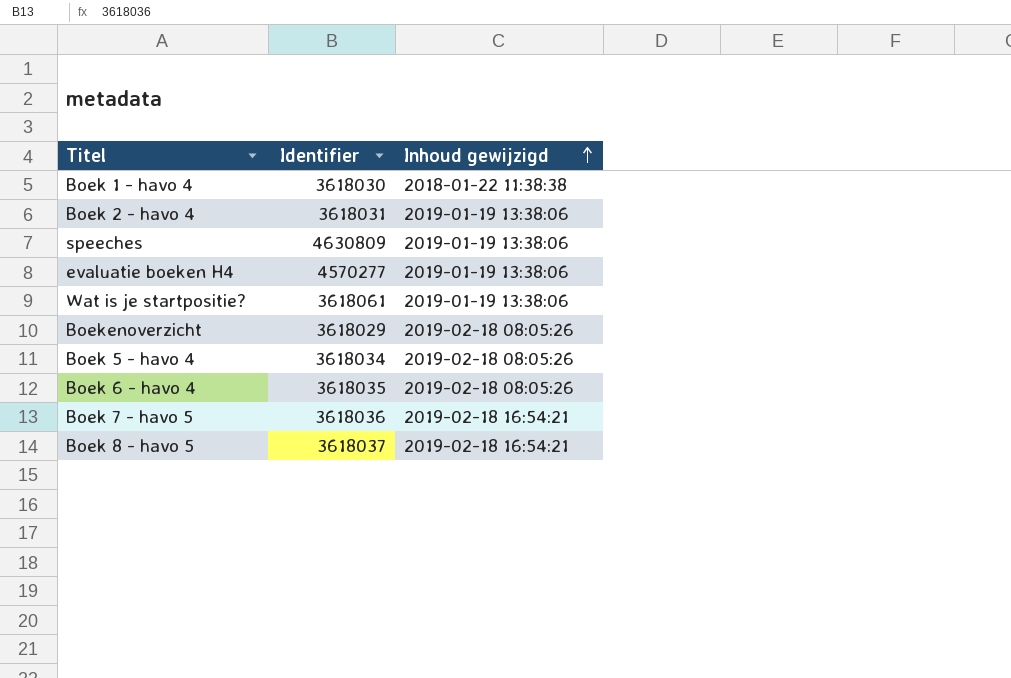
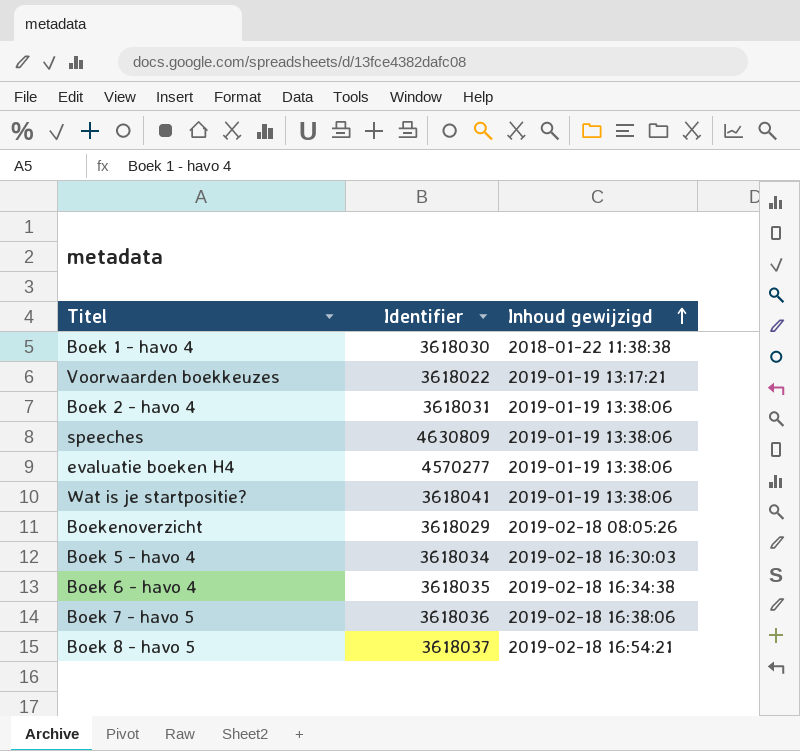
row Voorwaarden boekkeuzes: none -> 3618022 | 2019-01-19 13:17:21
Wat is je startpositie? | Identifier: 3618061 -> 3618041
Boek 5 - havo 4 | Inhoud gewijzigd: 2019-02-18 08:05:26 -> 2019-02-18 16:30:03
Boek 6 - havo 4 | Inhoud gewijzigd: 2019-02-18 08:05:26 -> 2019-02-18 16:34:38
Boek 7 - havo 5 | Inhoud gewijzigd: 2019-02-18 16:54:21 -> 2019-02-18 16:38:06

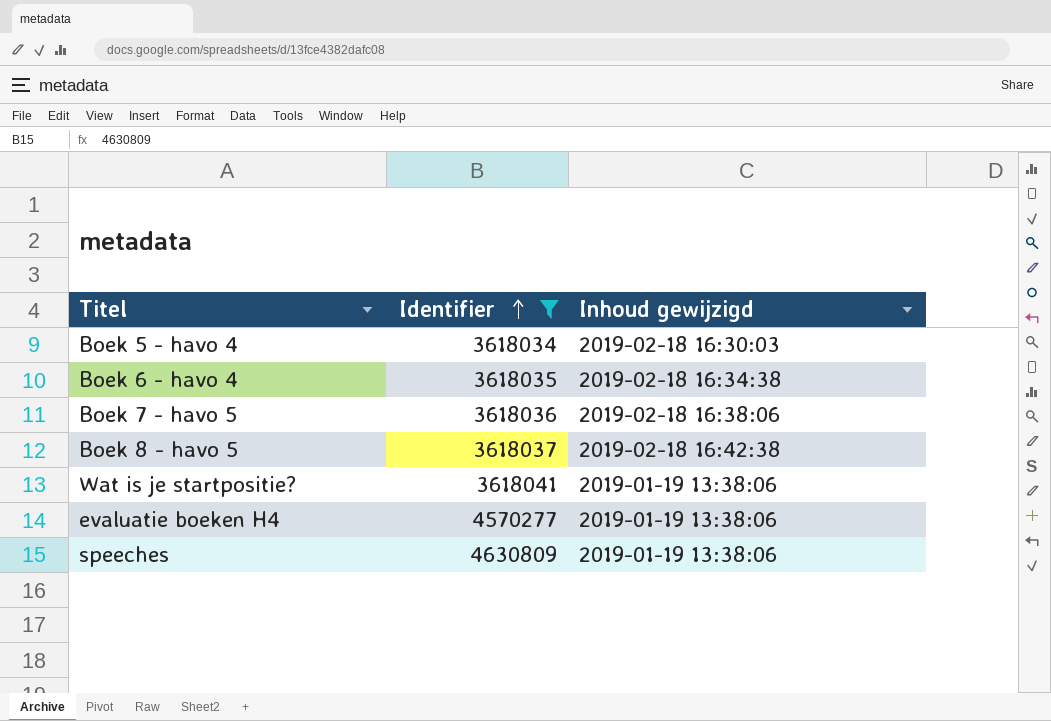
filter: none -> Identifier >= 3618034
row order: Inhoud gewijzigd ascending -> Identifier ascending
Boek 8 - havo 5 | Inhoud gewijzigd: 2019-02-18 16:54:21 -> 2019-02-18 16:42:38

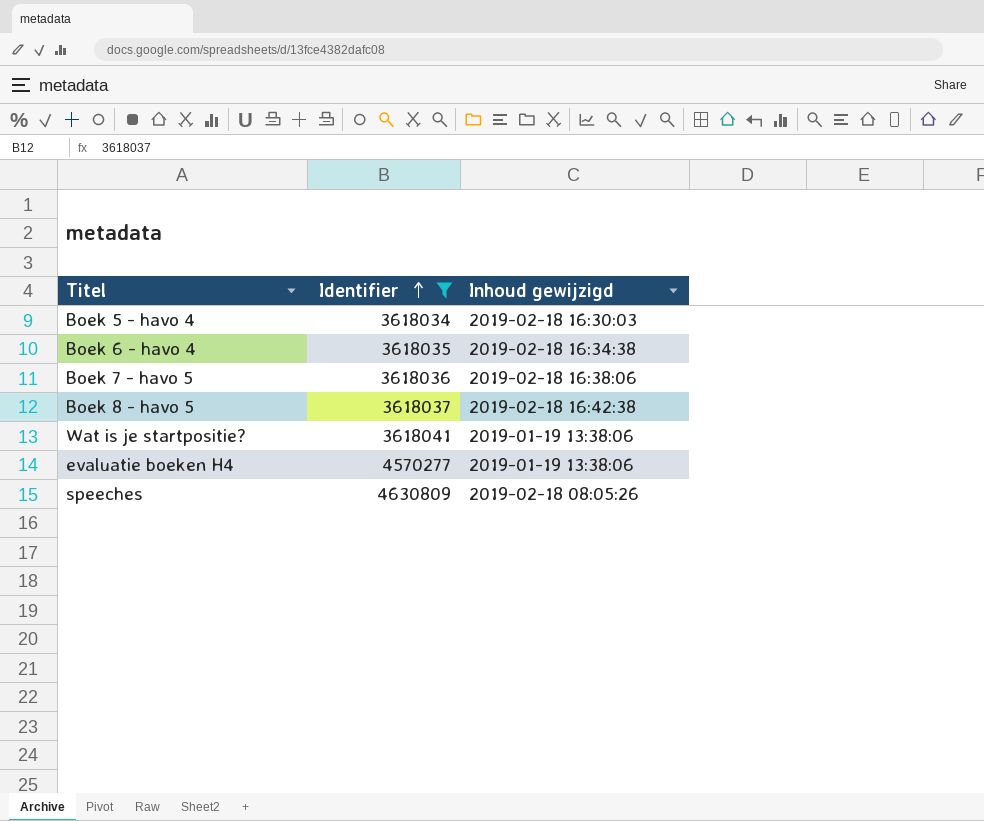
speeches | Inhoud gewijzigd: 2019-01-19 13:38:06 -> 2019-02-18 08:05:26

